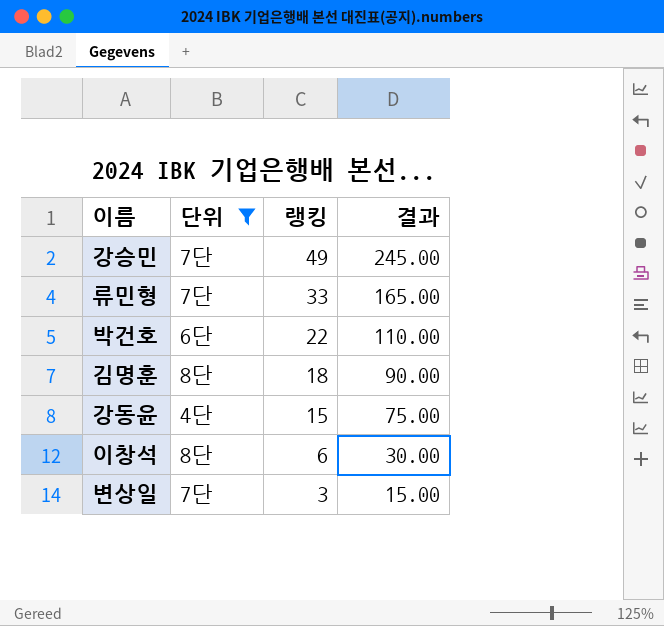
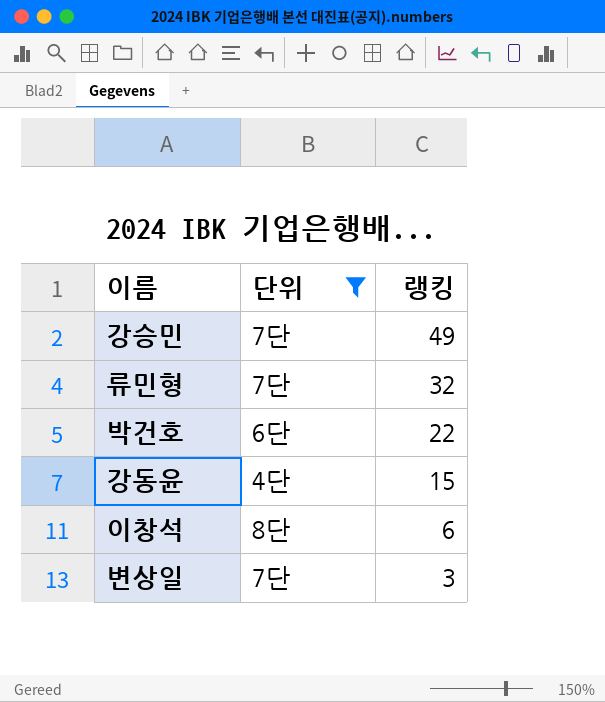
column 결과 | formula: [랭킹] * 5 -> none
row 김명훈: 8단 | 18 | 90.00 -> none
류민형 | 랭킹: 33 -> 32

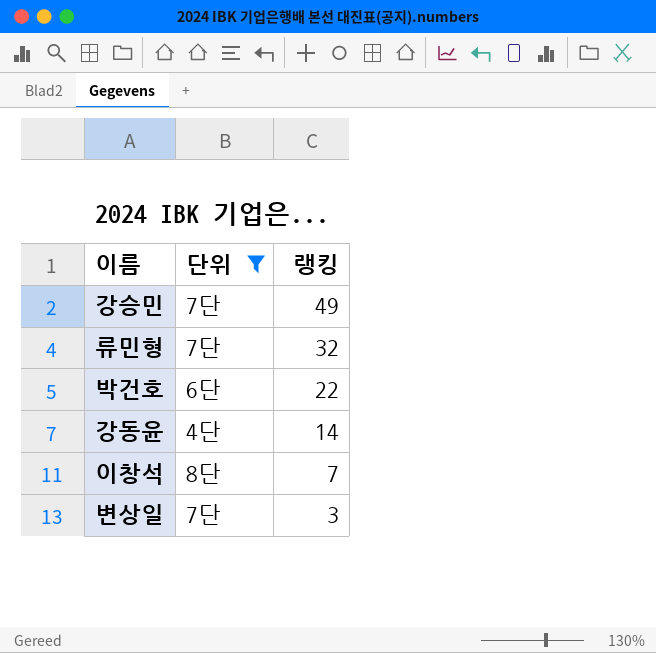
강동윤 | 랭킹: 15 -> 14
이창석 | 랭킹: 6 -> 7

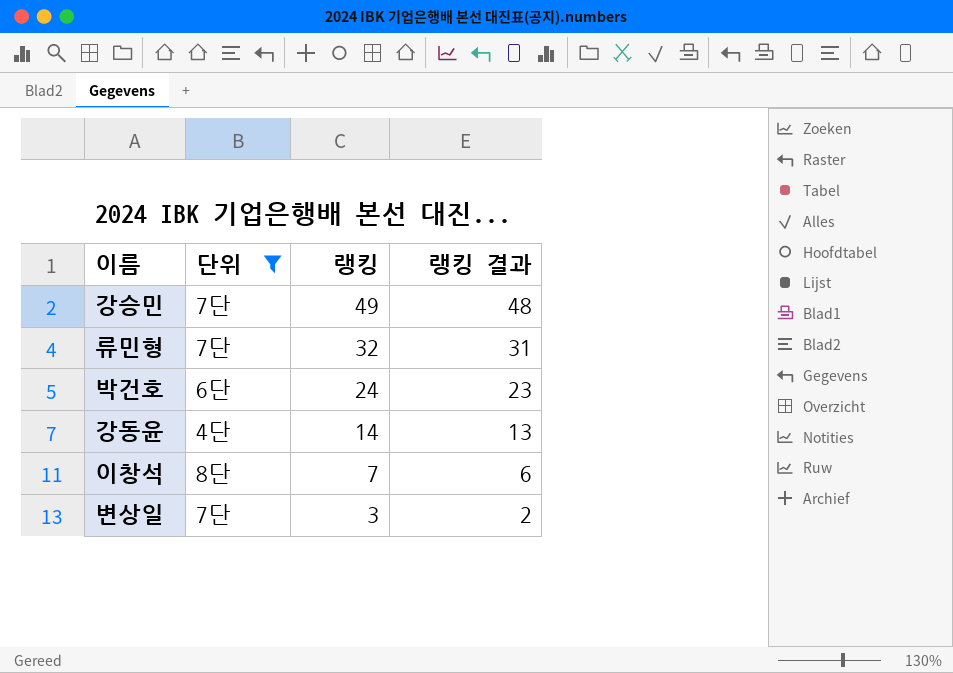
column 랭킹 결과 | formula: none -> [랭킹] - 1
박건호 | 랭킹: 22 -> 24

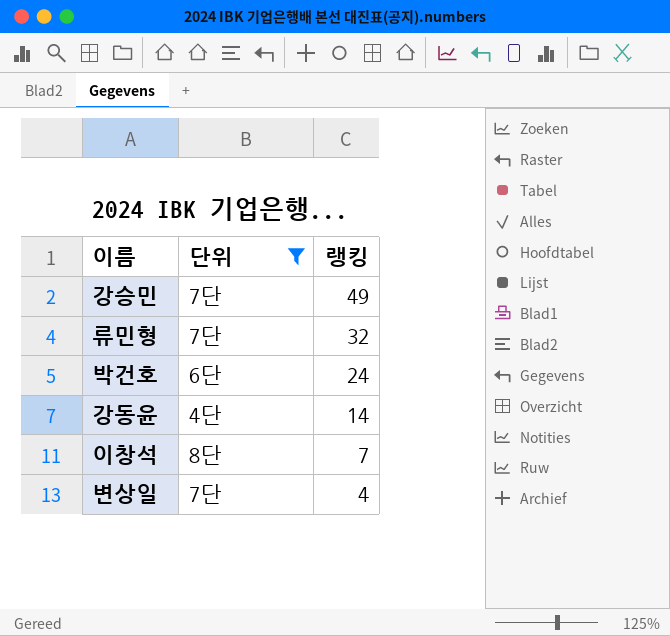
column 랭킹 결과 | formula: [랭킹] - 1 -> none
변상일 | 랭킹: 3 -> 4

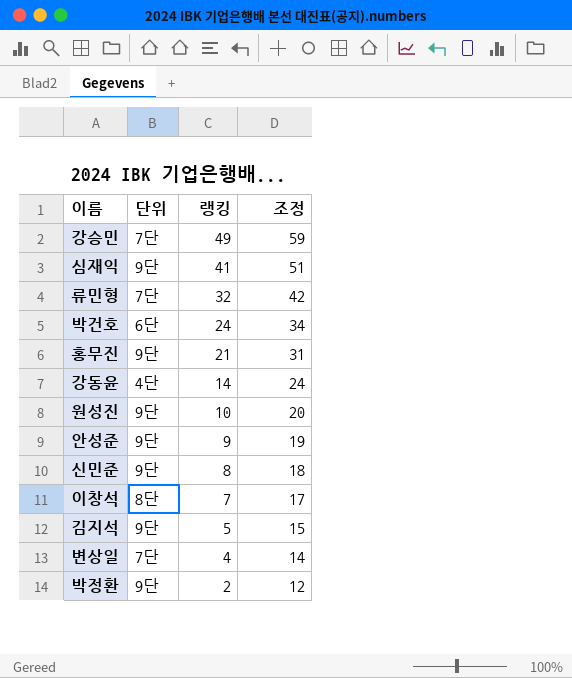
filter: 단위 != 9단 -> none
column 조정 | formula: none -> [랭킹] + 10

